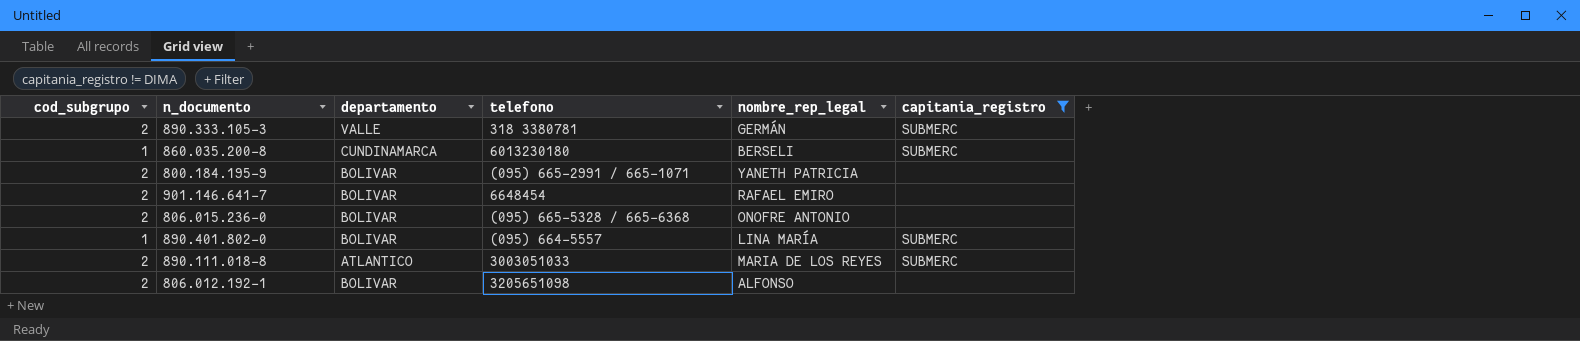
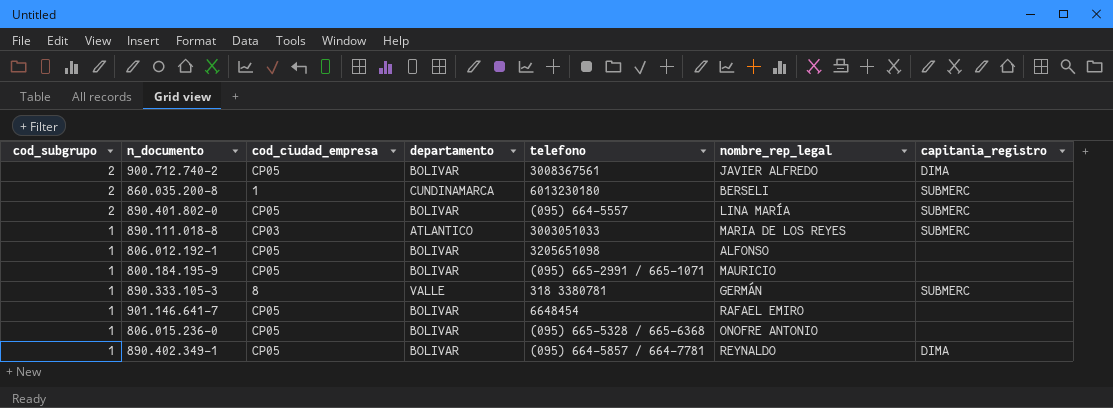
filter: capitania_registro != DIMA -> none
row order: none -> cod_subgrupo descending
column cod_ciudad_empresa | position: none -> 3
860.035.200-8 | cod_subgrupo: 1 -> 2
890.401.802-0 | cod_subgrupo: 1 -> 2
890.111.018-8 | cod_subgrupo: 2 -> 1
806.012.192-1 | cod_subgrupo: 2 -> 1
800.184.195-9 | cod_subgrupo: 2 -> 1
800.184.195-9 | nombre_rep_legal: YANETH PATRICIA -> MAURICIO
890.333.105-3 | cod_subgrupo: 2 -> 1
901.146.641-7 | cod_subgrupo: 2 -> 1
806.015.236-0 | cod_subgrupo: 2 -> 1

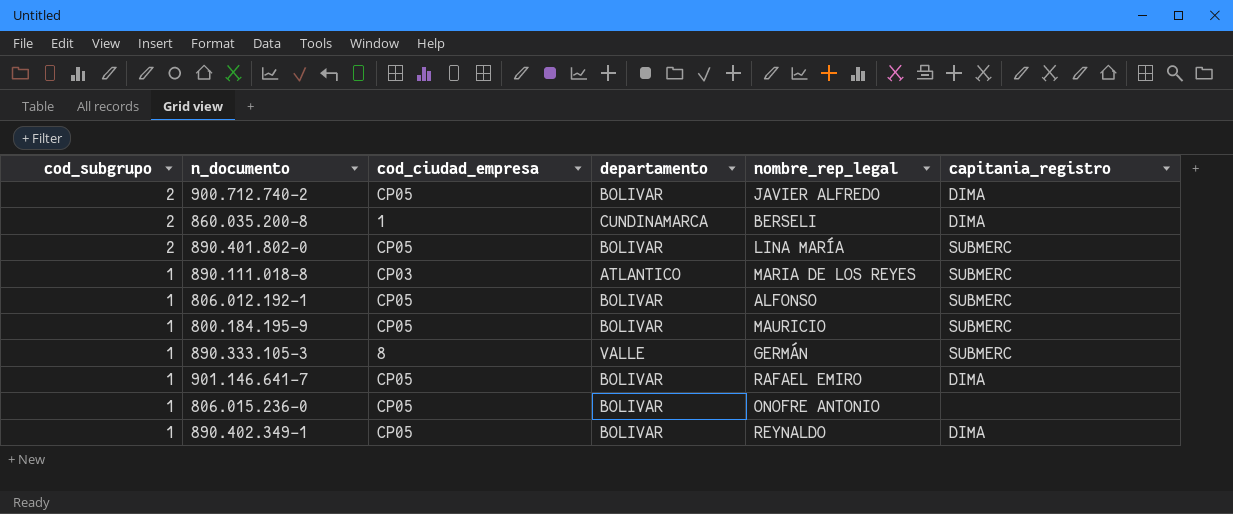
column telefono | position: 5 -> none
860.035.200-8 | capitania_registro: SUBMERC -> DIMA
806.012.192-1 | capitania_registro: none -> SUBMERC
800.184.195-9 | capitania_registro: none -> SUBMERC
901.146.641-7 | capitania_registro: none -> DIMA

